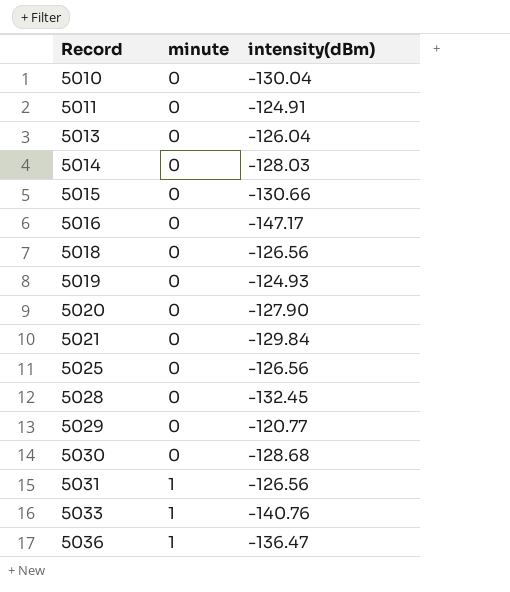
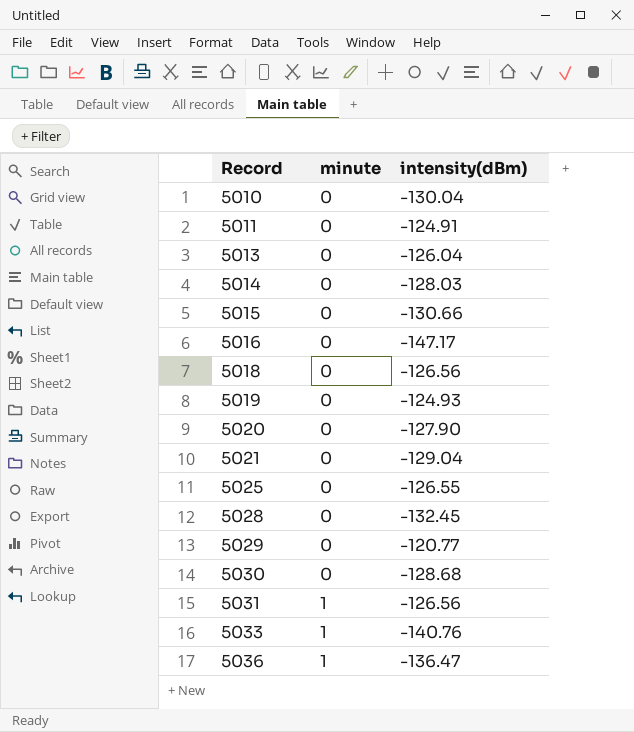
5021 | intensity(dBm): -129.84 -> -129.04
5025 | intensity(dBm): -126.56 -> -126.55

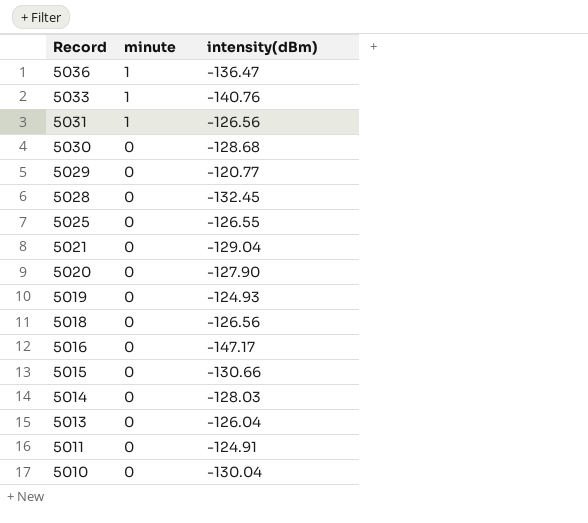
row order: Record ascending -> Record descending

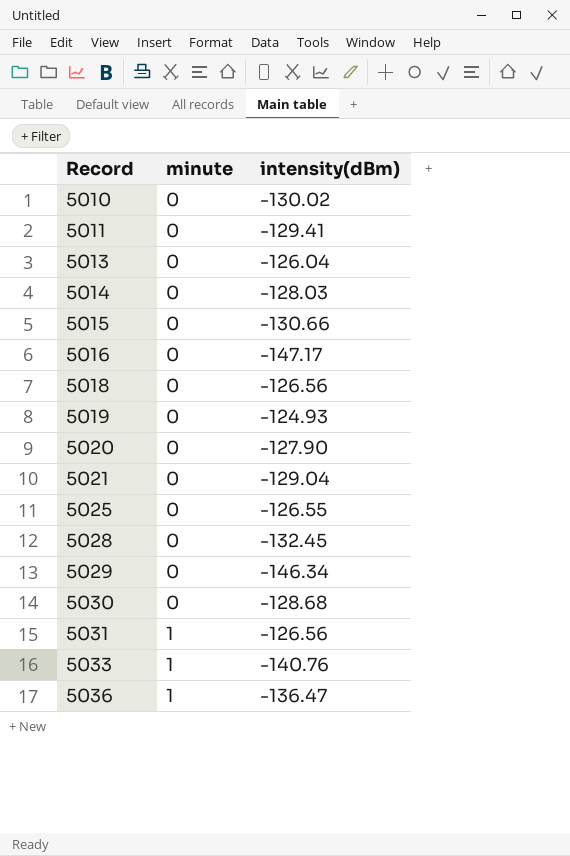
row order: Record descending -> Record ascending
5010 | intensity(dBm): -130.04 -> -130.02
5011 | intensity(dBm): -124.91 -> -129.41
5029 | intensity(dBm): -120.77 -> -146.34

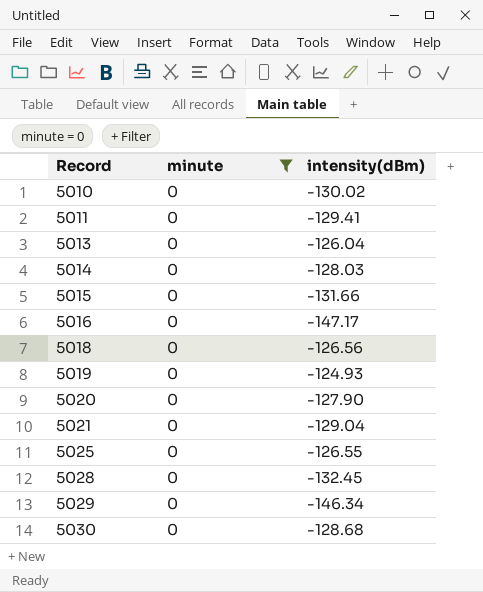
filter: none -> minute = 0
5015 | intensity(dBm): -130.66 -> -131.66

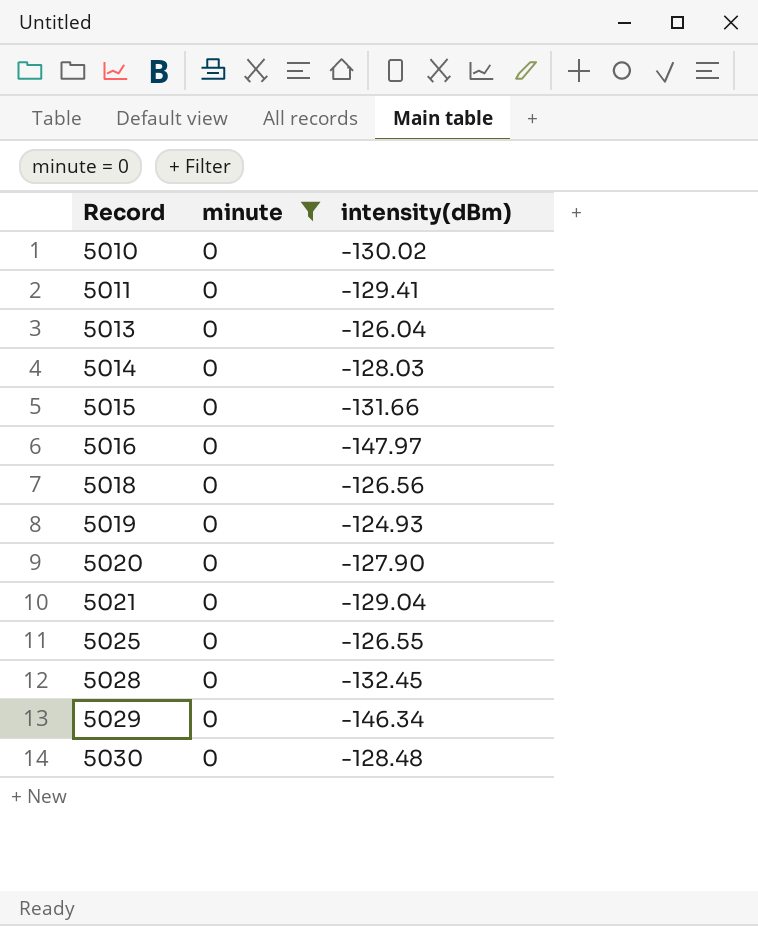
5016 | intensity(dBm): -147.17 -> -147.97
5030 | intensity(dBm): -128.68 -> -128.48

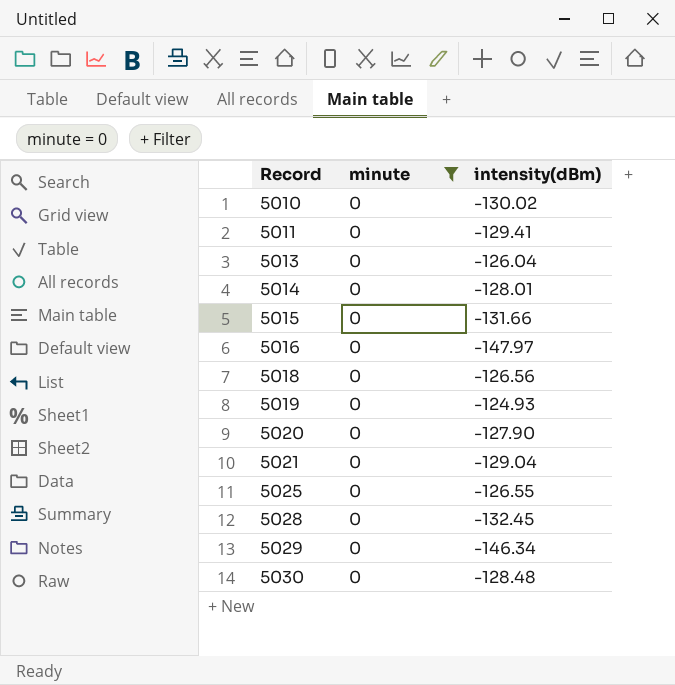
5014 | intensity(dBm): -128.03 -> -128.01

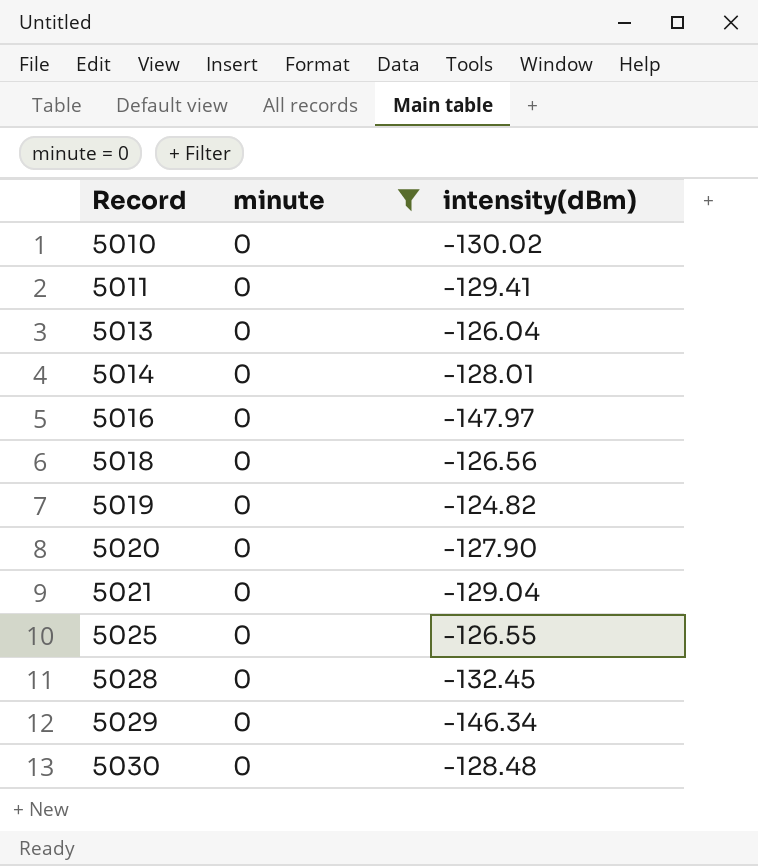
row 5015: 0 | -131.66 -> none
5019 | intensity(dBm): -124.93 -> -124.82

